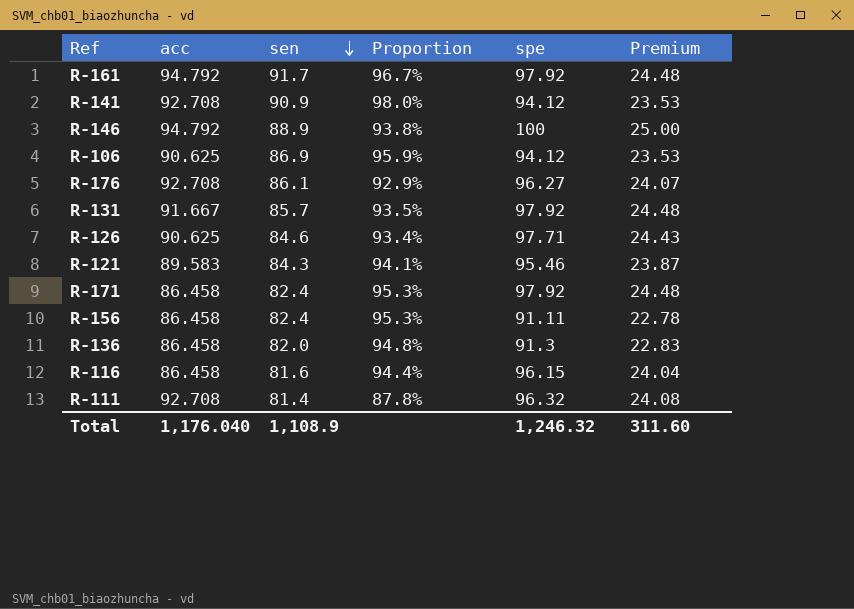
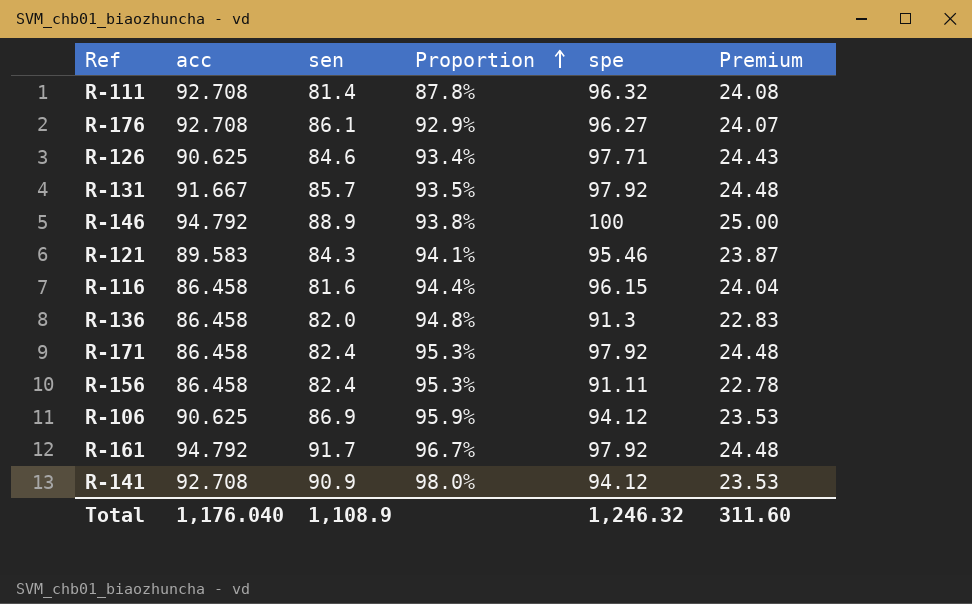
row order: sen descending -> Proportion ascending

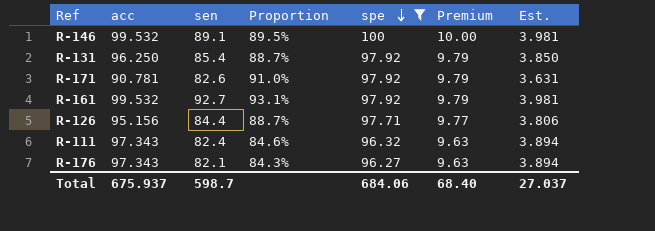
filter: none -> spe >= 96.27
row order: Proportion ascending -> spe descending
column Premium | formula: [spe] * 0.25 -> [spe] * 0.1
column Est. | formula: none -> [acc] * 0.04
R-146 | acc: 94.792 -> 99.532
R-146 | sen: 88.9 -> 89.1
R-146 | Proportion: 93.8% -> 89.5%
R-131 | acc: 91.667 -> 96.250
R-131 | sen: 85.7 -> 85.4
R-131 | Proportion: 93.5% -> 88.7%
R-171 | acc: 86.458 -> 90.781
R-171 | sen: 82.4 -> 82.6
R-171 | Proportion: 95.3% -> 91.0%
R-161 | acc: 94.792 -> 99.532
R-161 | sen: 91.7 -> 92.7
R-161 | Proportion: 96.7% -> 93.1%
R-126 | acc: 90.625 -> 95.156
R-126 | sen: 84.6 -> 84.4
R-126 | Proportion: 93.4% -> 88.7%
R-111 | acc: 92.708 -> 97.343
R-111 | sen: 81.4 -> 82.4
R-111 | Proportion: 87.8% -> 84.6%
R-176 | acc: 92.708 -> 97.343
R-176 | sen: 86.1 -> 82.1
R-176 | Proportion: 92.9% -> 84.3%
Total | acc: 1,176.040 -> 675.937
Total | sen: 1,108.9 -> 598.7
Total | spe: 1,246.32 -> 684.06
Total | Premium: 311.60 -> 68.40

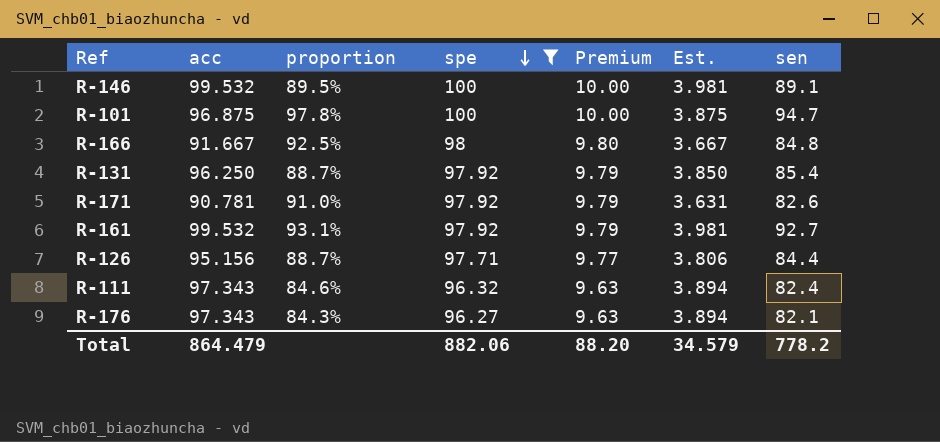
column name: Proportion -> proportion
column sen | position: 3 -> 7
row R-101: none -> 96.875 | 97.8% | 100 | 10.00 | 3.875 | 94.7
row R-166: none -> 91.667 | 92.5% | 98 | 9.80 | 3.667 | 84.8
Total | acc: 675.937 -> 864.479
Total | spe: 684.06 -> 882.06
Total | Premium: 68.40 -> 88.20
Total | Est.: 27.037 -> 34.579
Total | sen: 598.7 -> 778.2

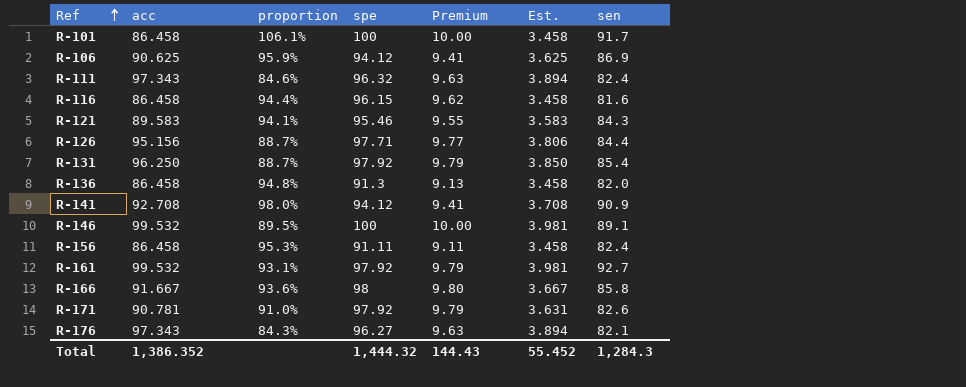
filter: spe >= 96.27 -> none
row order: spe descending -> Ref ascending
R-101 | acc: 96.875 -> 86.458
R-101 | proportion: 97.8% -> 106.1%
R-101 | Est.: 3.875 -> 3.458
R-101 | sen: 94.7 -> 91.7
R-166 | proportion: 92.5% -> 93.6%
R-166 | sen: 84.8 -> 85.8
Total | acc: 864.479 -> 1,386.352
Total | spe: 882.06 -> 1,444.32
Total | Premium: 88.20 -> 144.43
Total | Est.: 34.579 -> 55.452
Total | sen: 778.2 -> 1,284.3

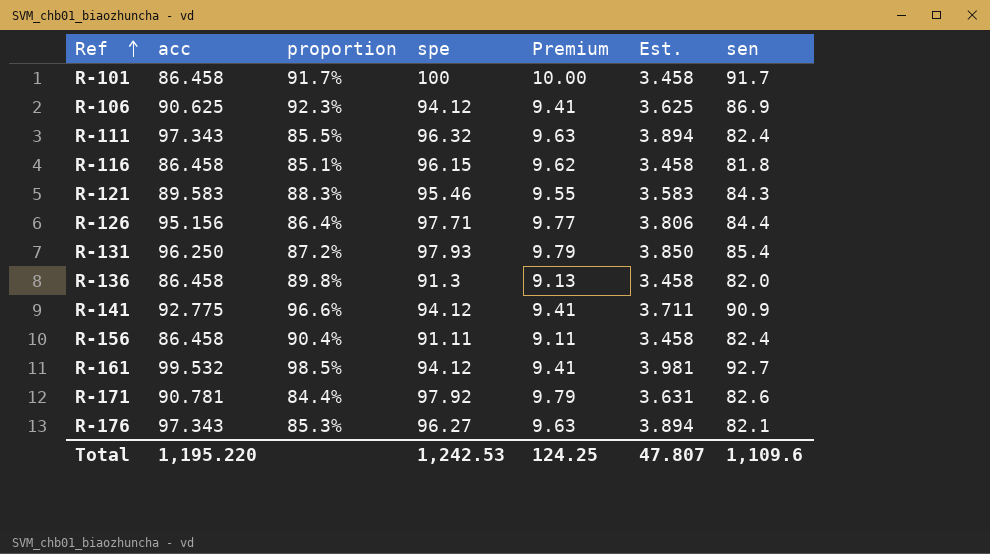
column proportion | formula: [sen] / [acc] -> [sen] / [spe]
row R-146: 99.532 | 89.5% | 100 | 10.00 | 3.981 | 89.1 -> none
row R-166: 91.667 | 93.6% | 98 | 9.80 | 3.667 | 85.8 -> none
R-116 | sen: 81.6 -> 81.8
R-131 | spe: 97.92 -> 97.93
R-141 | acc: 92.708 -> 92.775
R-141 | Est.: 3.708 -> 3.711
R-161 | spe: 97.92 -> 94.12
R-161 | Premium: 9.79 -> 9.41
Total | acc: 1,386.352 -> 1,195.220
Total | spe: 1,444.32 -> 1,242.53
Total | Premium: 144.43 -> 124.25
Total | Est.: 55.452 -> 47.807
Total | sen: 1,284.3 -> 1,109.6

